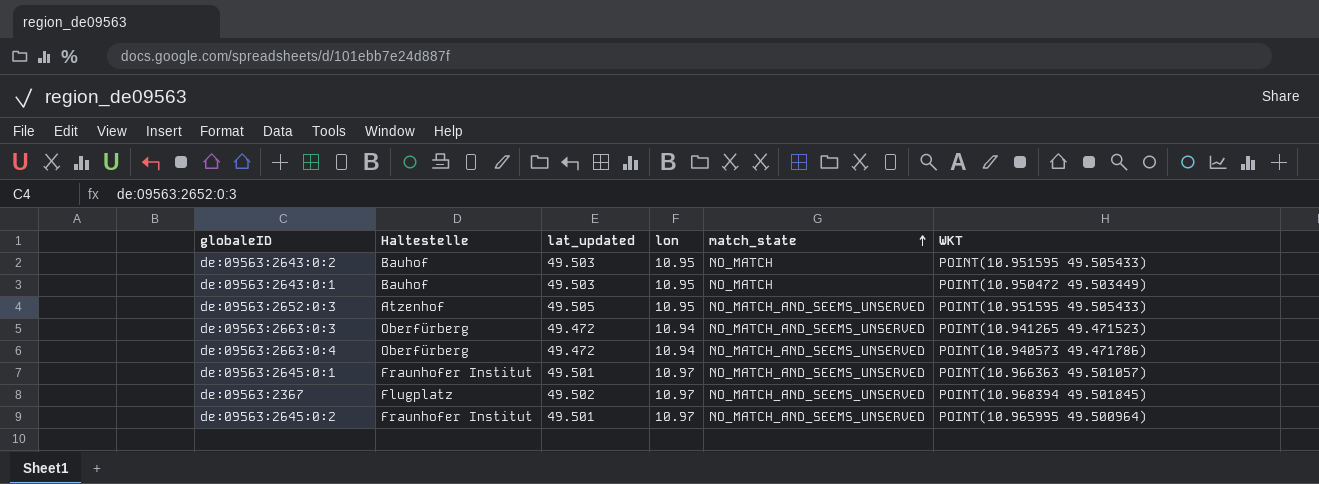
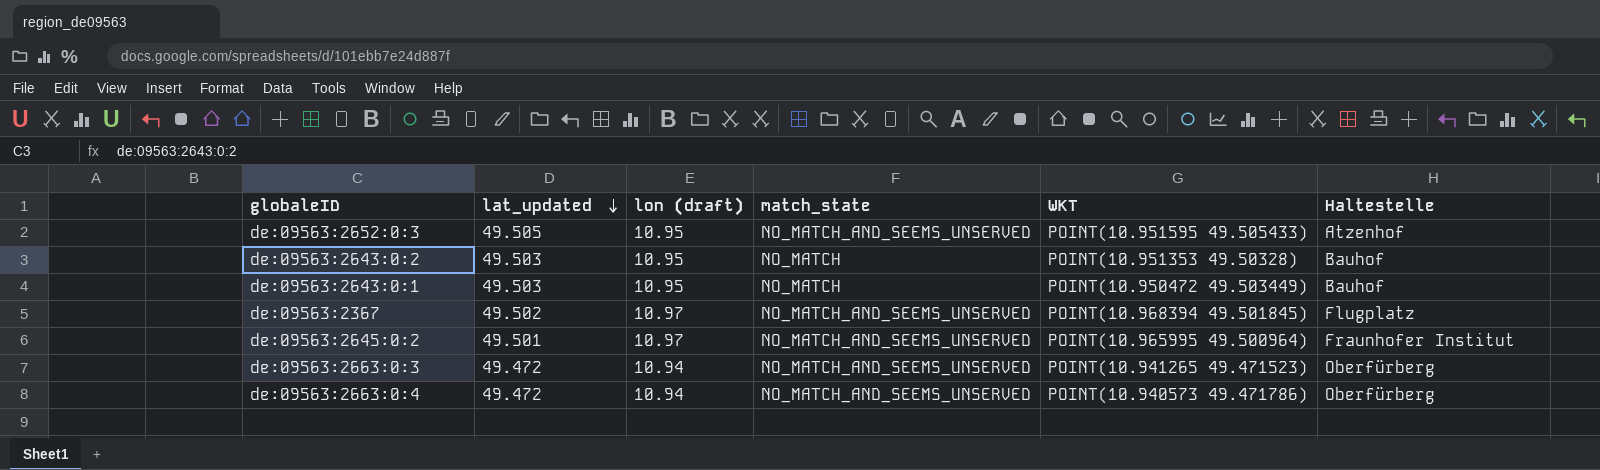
row order: match_state ascending -> lat_updated descending
column name: lon -> lon (draft)
column Haltestelle | position: 2 -> 6
row de:09563:2645:0:1: Fraunhofer Institut | 49.501 | 10.97 | NO_MATCH_AND_SEEMS_UNSERVED | POINT(10.966363 49.501057) -> none
de:09563:2643:0:2 | WKT: POINT(10.951595 49.505433) -> POINT(10.951353 49.50328)

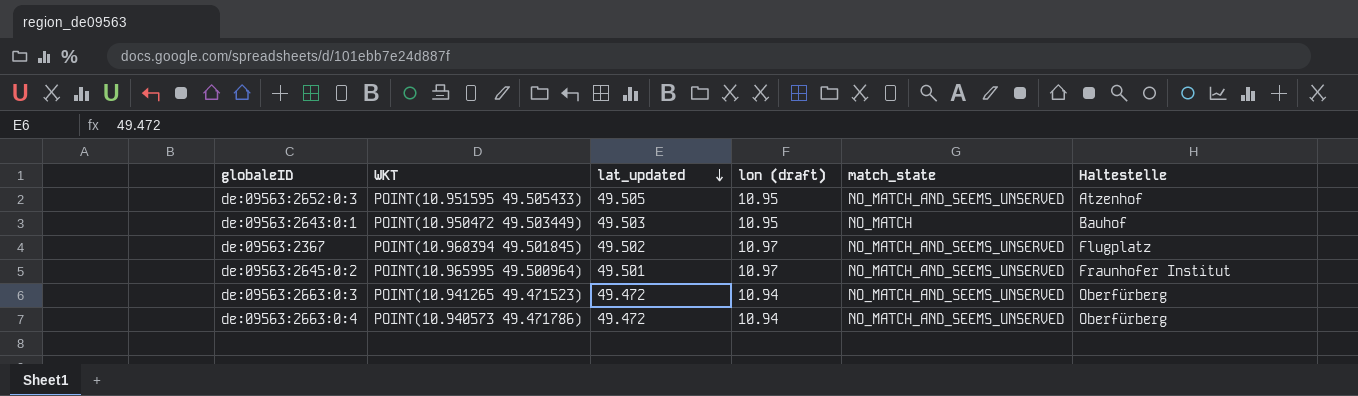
column WKT | position: 5 -> 2
row de:09563:2643:0:2: 49.503 | 10.95 | NO_MATCH | POINT(10.951353 49.50328) | Bauhof -> none

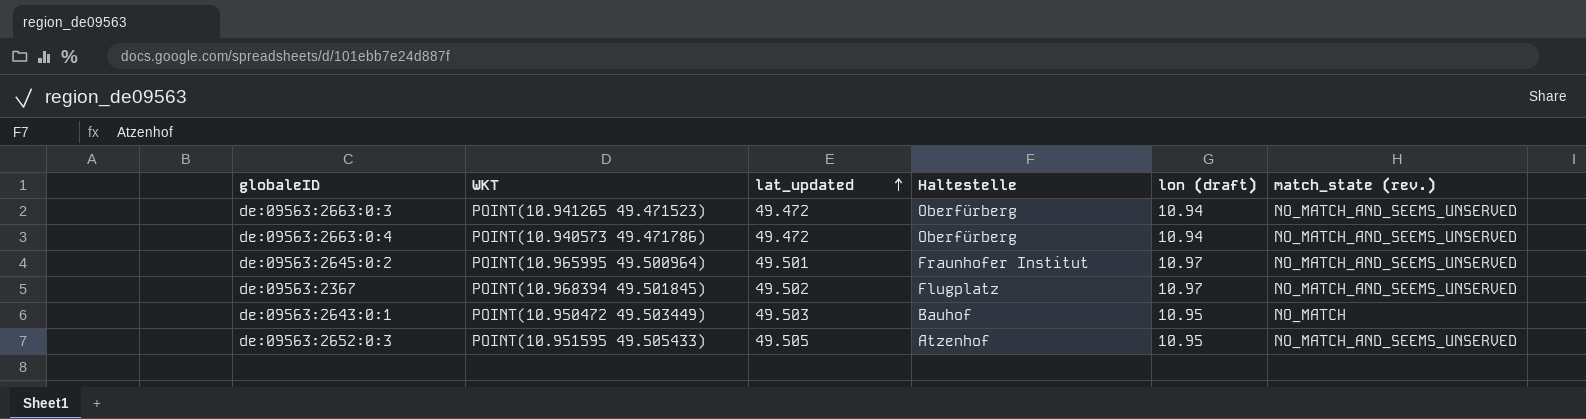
row order: lat_updated descending -> lat_updated ascending
column Haltestelle | position: 6 -> 4
column name: match_state -> match_state (rev.)

